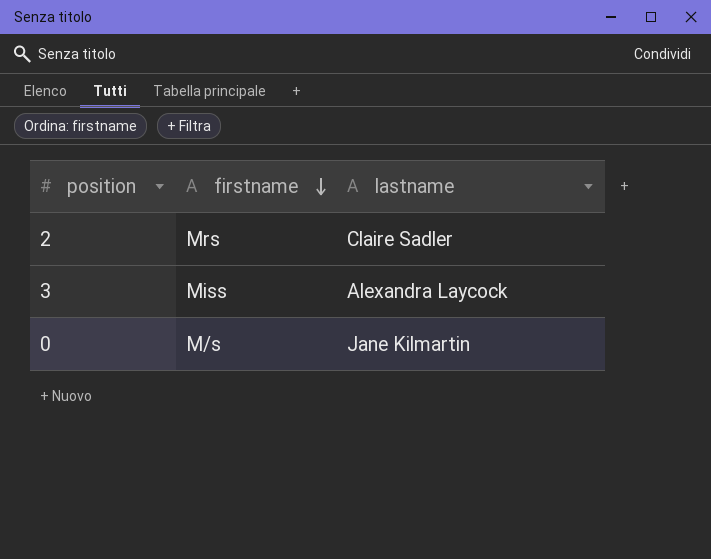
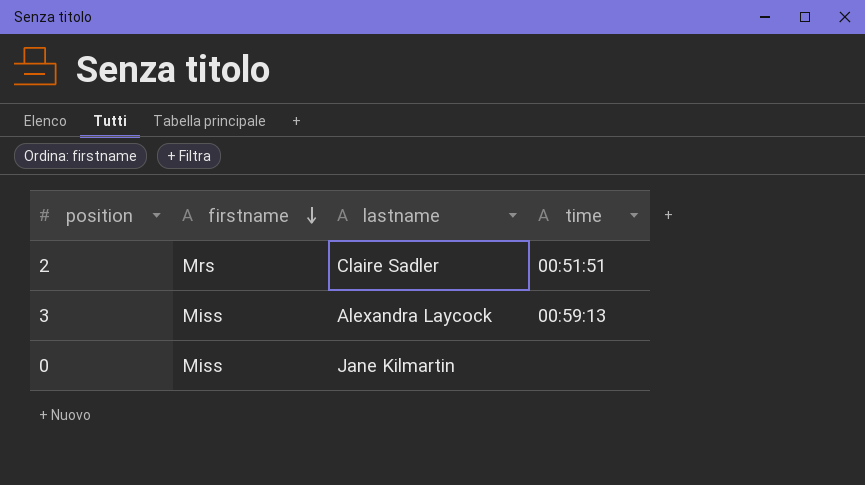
column time | position: none -> 4
0 | firstname: M/s -> Miss

